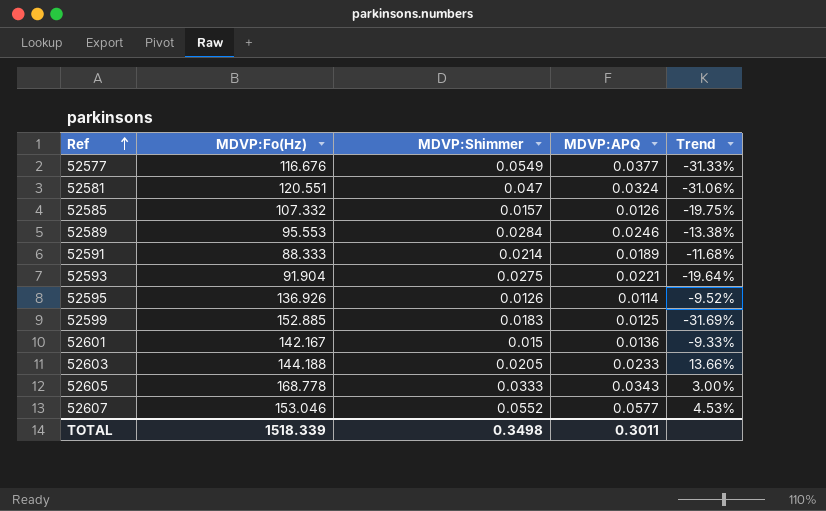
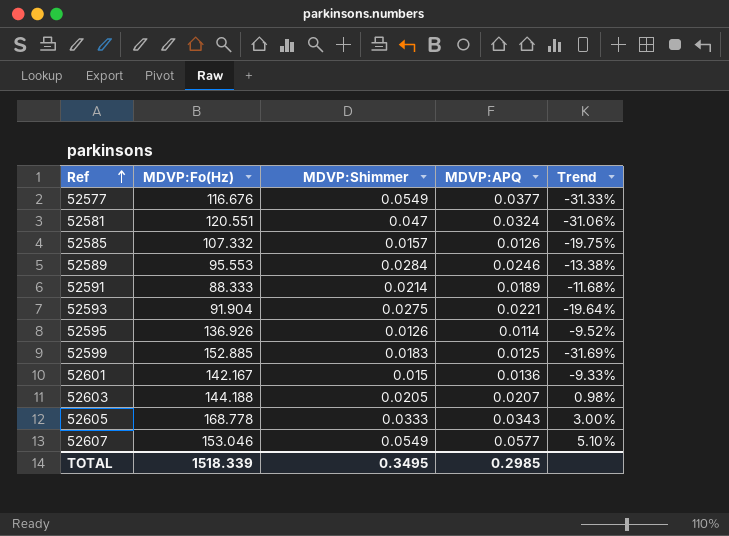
52603 | MDVP:APQ: 0.0233 -> 0.0207
52603 | Trend: 13.66% -> 0.98%
52607 | MDVP:Shimmer: 0.0552 -> 0.0549
52607 | Trend: 4.53% -> 5.10%
TOTAL | MDVP:Shimmer: 0.3498 -> 0.3495
TOTAL | MDVP:APQ: 0.3011 -> 0.2985

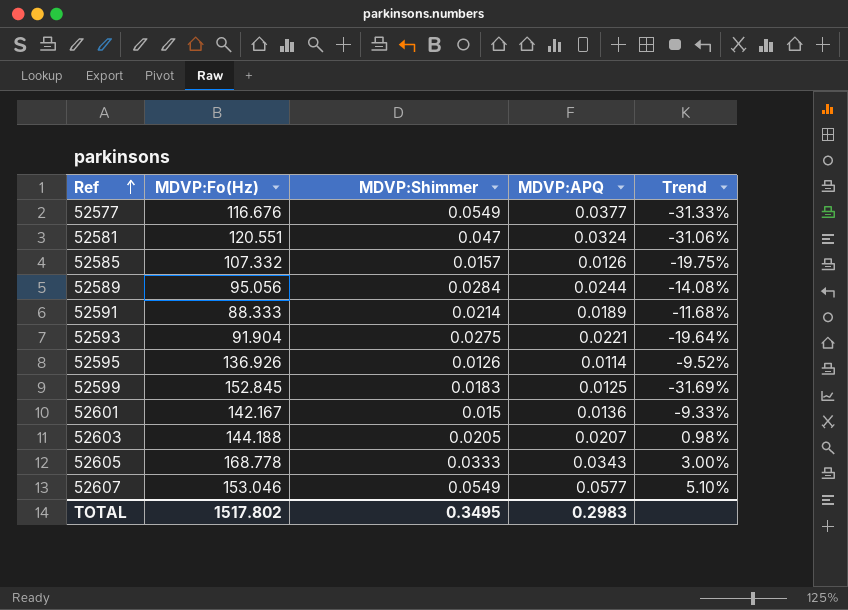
52589 | MDVP:Fo(Hz): 95.553 -> 95.056
52589 | MDVP:APQ: 0.0246 -> 0.0244
52589 | Trend: -13.38% -> -14.08%
52599 | MDVP:Fo(Hz): 152.885 -> 152.845
TOTAL | MDVP:Fo(Hz): 1518.339 -> 1517.802
TOTAL | MDVP:APQ: 0.2985 -> 0.2983

